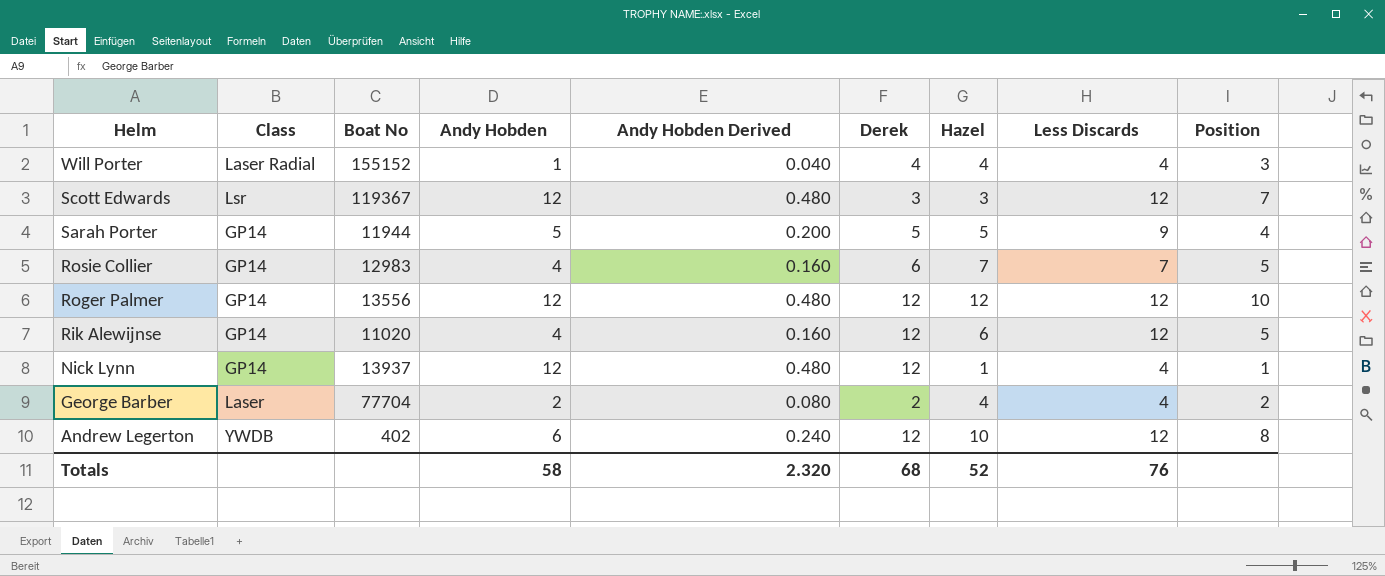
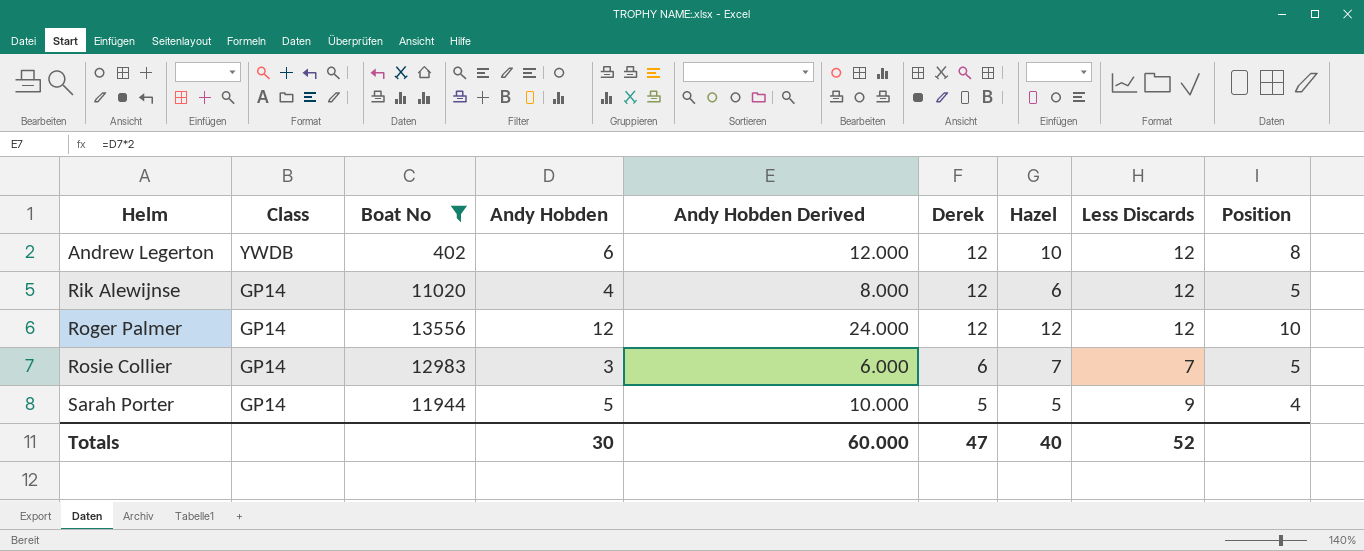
filter: none -> Boat No <= 13556
row order: Helm descending -> Helm ascending
column Andy Hobden Derived | formula: [Andy Hobden] * 0.04 -> [Andy Hobden] * 2
Rosie Collier | Andy Hobden: 4 -> 3
Totals | Andy Hobden: 58 -> 30
Totals | Andy Hobden Derived: 2.320 -> 60.000
Totals | Derek: 68 -> 47
Totals | Hazel: 52 -> 40
Totals | Less Discards: 76 -> 52

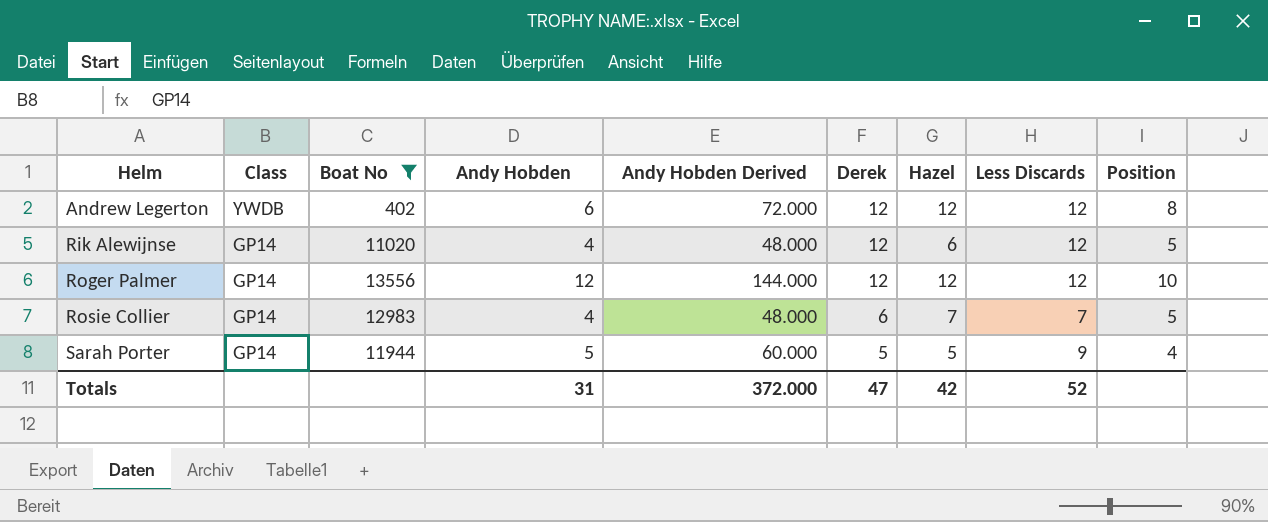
column Andy Hobden Derived | formula: [Andy Hobden] * 2 -> [Andy Hobden] * 12
Andrew Legerton | Hazel: 10 -> 12
Rosie Collier | Andy Hobden: 3 -> 4
Totals | Andy Hobden: 30 -> 31
Totals | Andy Hobden Derived: 60.000 -> 372.000
Totals | Hazel: 40 -> 42

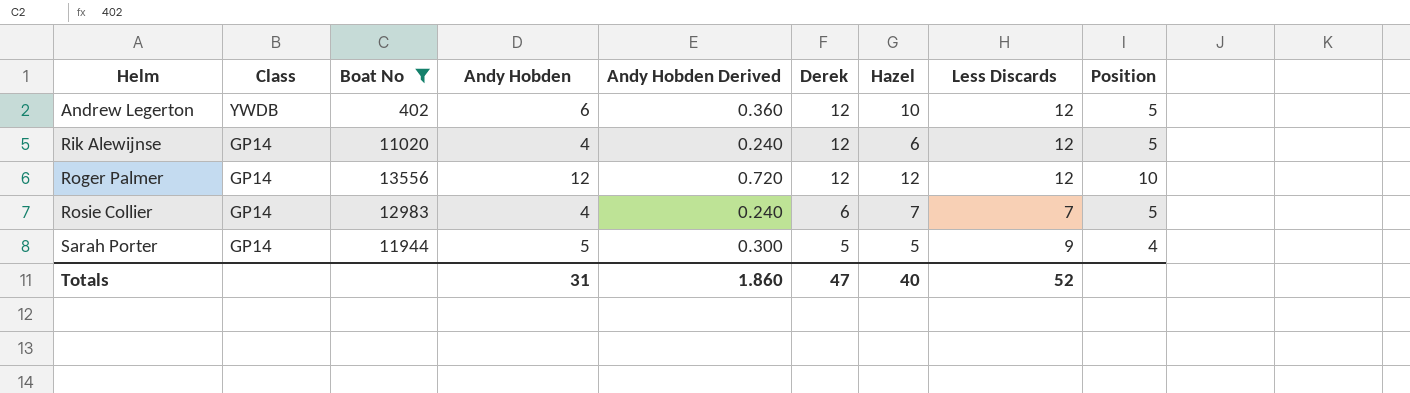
column Andy Hobden Derived | formula: [Andy Hobden] * 12 -> [Andy Hobden] * 0.06
Andrew Legerton | Hazel: 12 -> 10
Andrew Legerton | Position: 8 -> 5
Totals | Andy Hobden Derived: 372.000 -> 1.860
Totals | Hazel: 42 -> 40

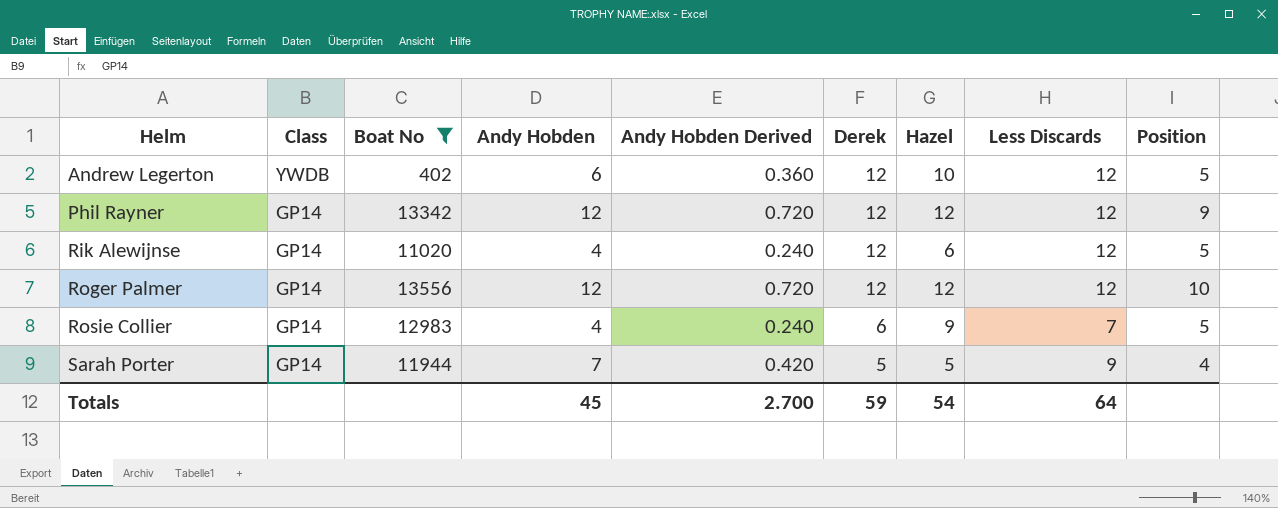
row Phil Rayner: none -> GP14 | 13342 | 12 | 0.720 | 12 | 12 | 12 | 9
Rosie Collier | Hazel: 7 -> 9
Sarah Porter | Andy Hobden: 5 -> 7
Sarah Porter | Andy Hobden Derived: 0.300 -> 0.420
Totals | Andy Hobden: 31 -> 45
Totals | Andy Hobden Derived: 1.860 -> 2.700
Totals | Derek: 47 -> 59
Totals | Hazel: 40 -> 54
Totals | Less Discards: 52 -> 64

